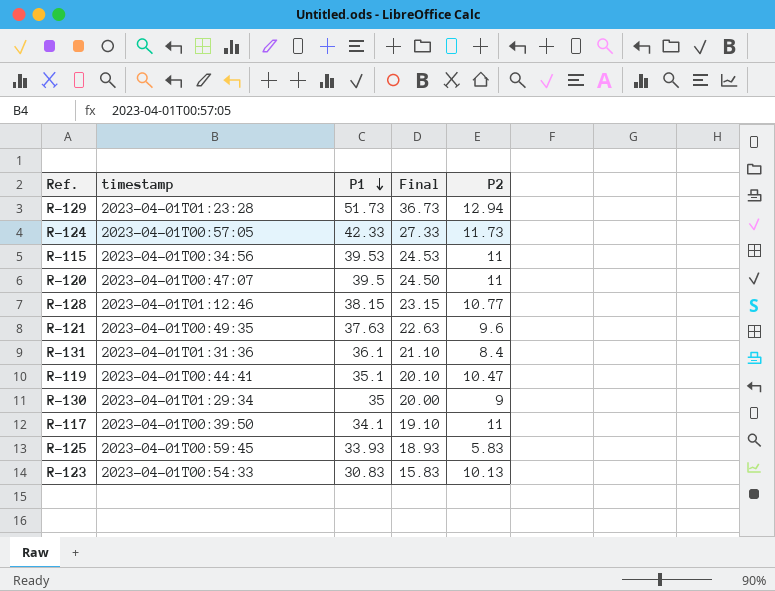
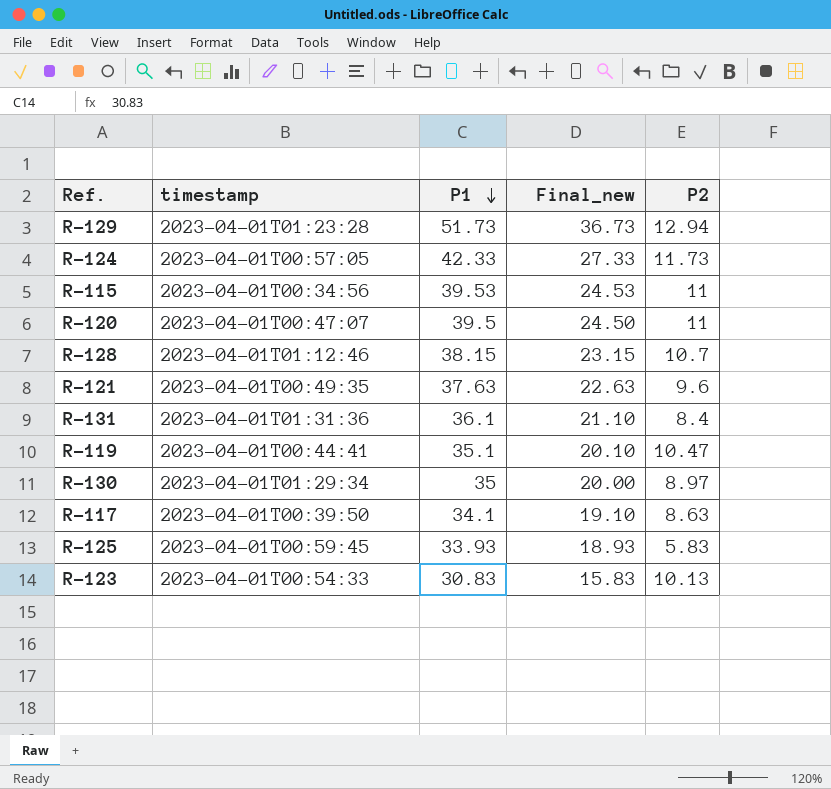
column name: Final -> Final_new
R-128 | P2: 10.77 -> 10.7
R-130 | P2: 9 -> 8.97
R-117 | P2: 11 -> 8.63

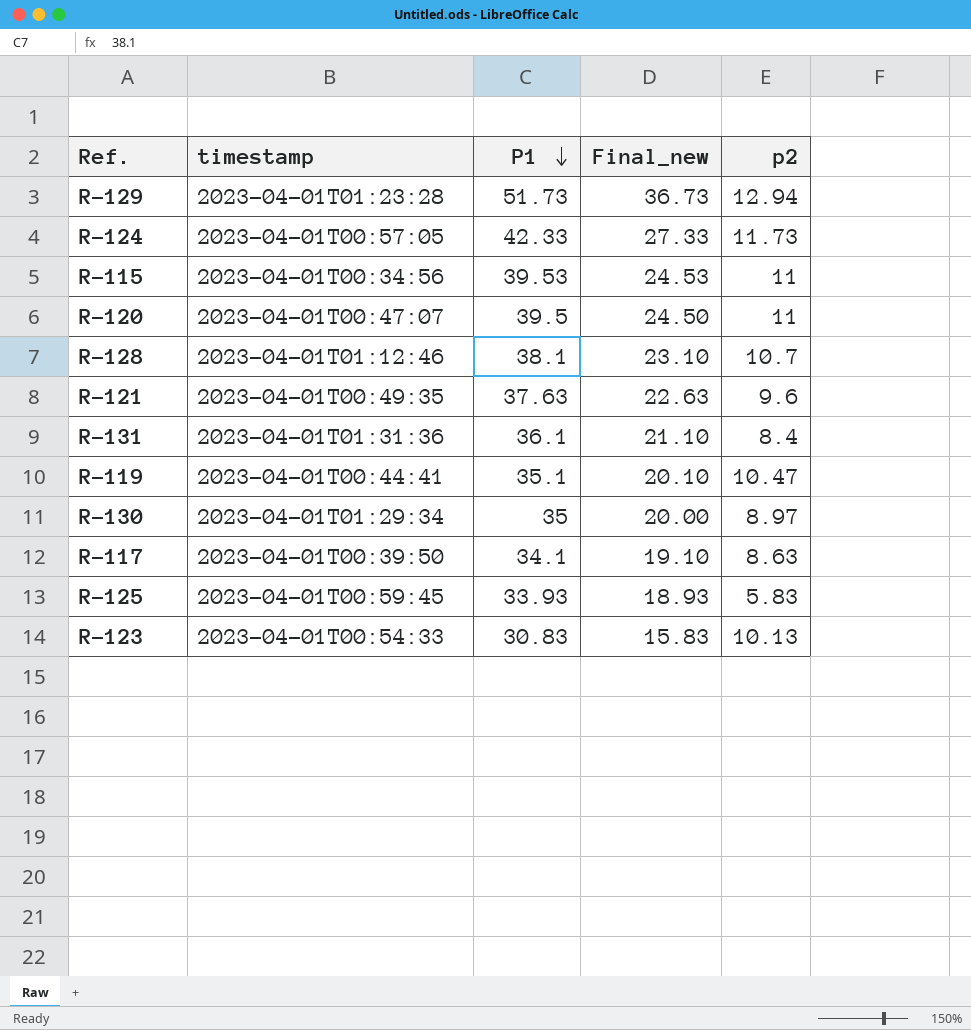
column name: P2 -> p2
R-128 | P1: 38.15 -> 38.1
R-128 | Final_new: 23.15 -> 23.10

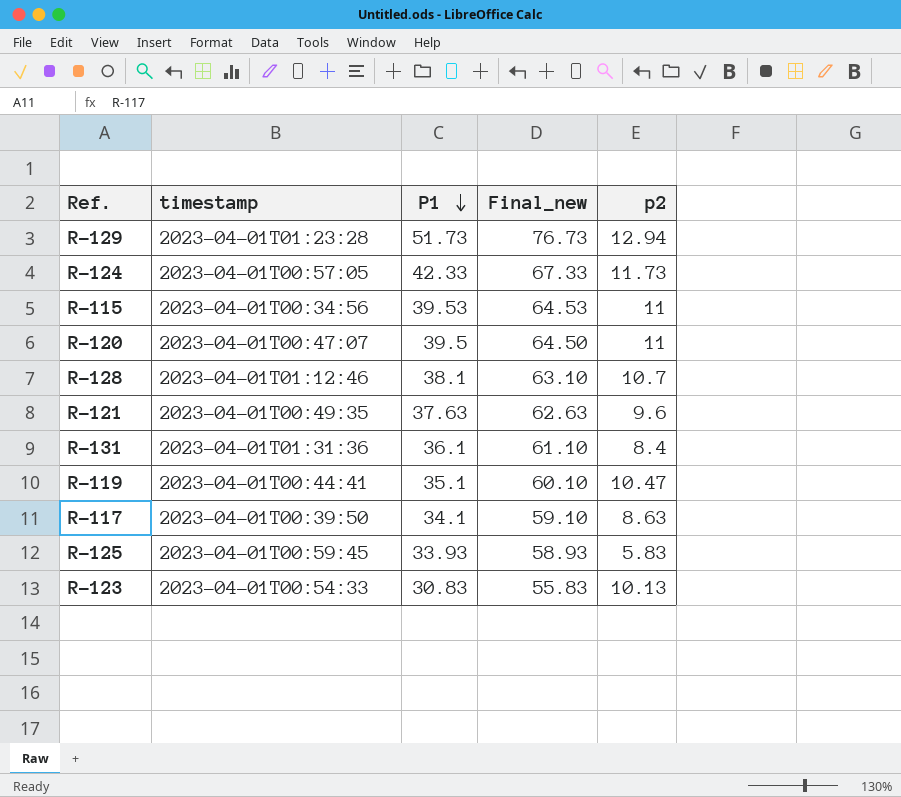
column Final_new | formula: [P1] - 15 -> [P1] + 25
row R-130: 2023-04-01T01:29:34 | 35 | 20.00 | 8.97 -> none

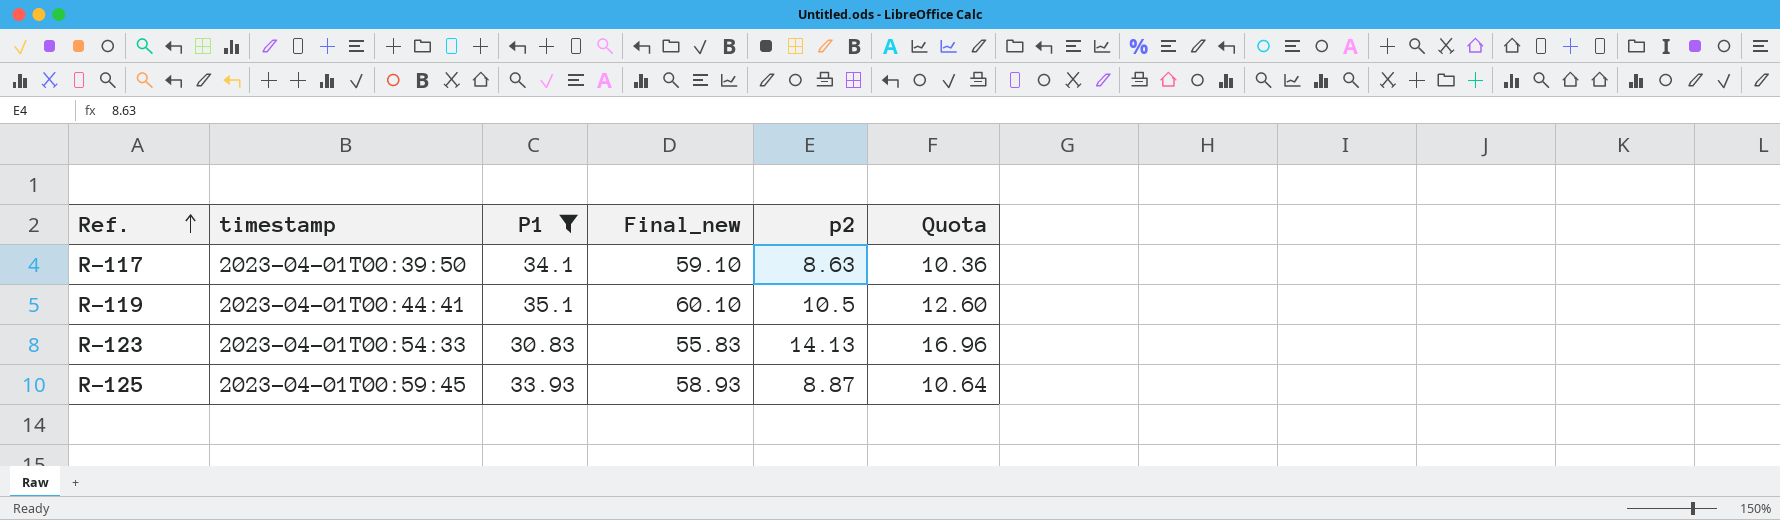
filter: none -> P1 <= 35.1
row order: P1 descending -> Ref. ascending
column Quota | formula: none -> [p2] * 1.2
R-119 | p2: 10.47 -> 10.5
R-123 | p2: 10.13 -> 14.13
R-125 | p2: 5.83 -> 8.87

